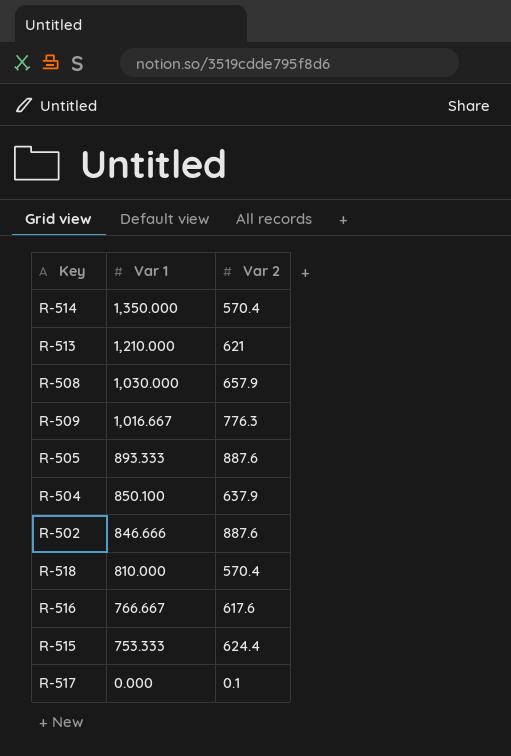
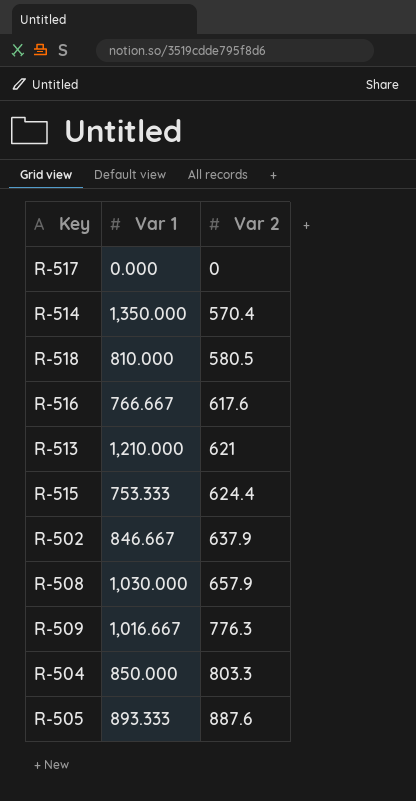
row order: Var 1 descending -> Var 2 ascending
R-517 | Var 2: 0.1 -> 0
R-518 | Var 2: 570.4 -> 580.5
R-502 | Var 1: 846.666 -> 846.667
R-502 | Var 2: 887.6 -> 637.9
R-504 | Var 1: 850.100 -> 850.000
R-504 | Var 2: 637.9 -> 803.3

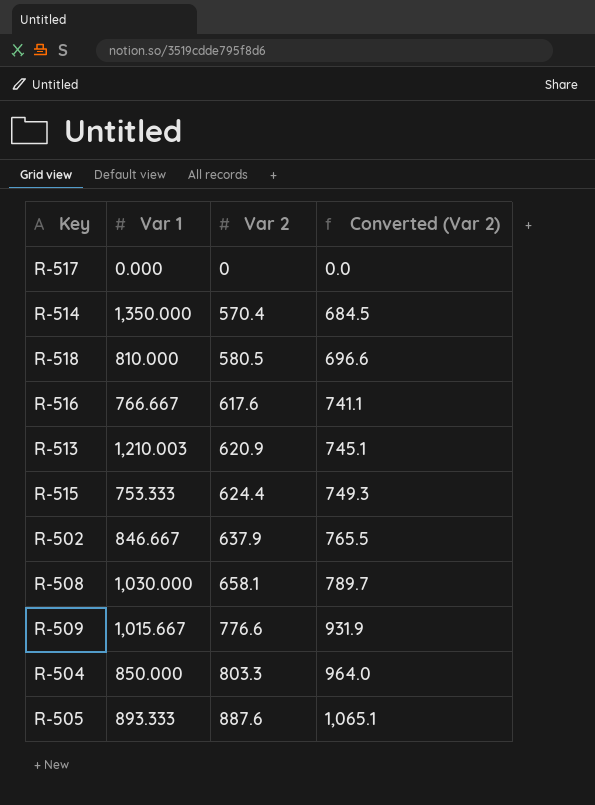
column Converted (Var 2) | formula: none -> [Var 2] * 1.2
R-513 | Var 1: 1,210.000 -> 1,210.003
R-513 | Var 2: 621 -> 620.9
R-508 | Var 2: 657.9 -> 658.1
R-509 | Var 1: 1,016.667 -> 1,015.667
R-509 | Var 2: 776.3 -> 776.6

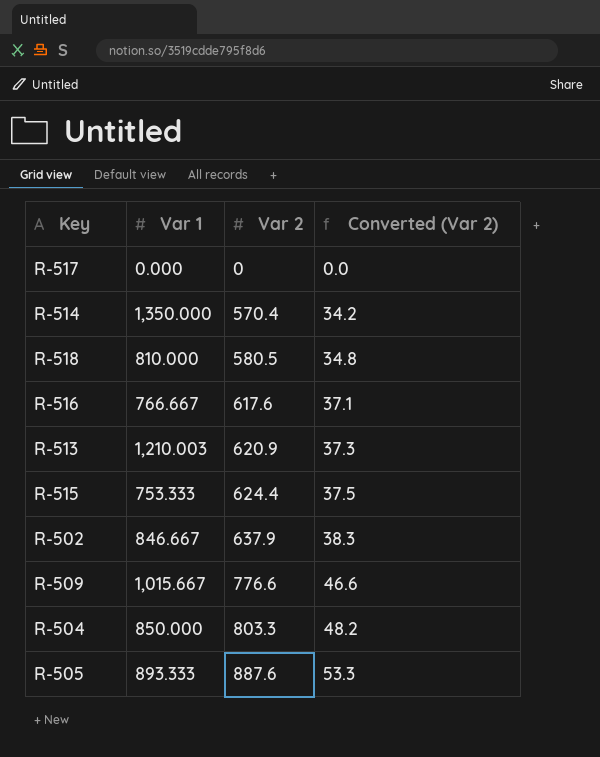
column Converted (Var 2) | formula: [Var 2] * 1.2 -> [Var 2] * 0.06
row R-508: 1,030.000 | 658.1 | 789.7 -> none

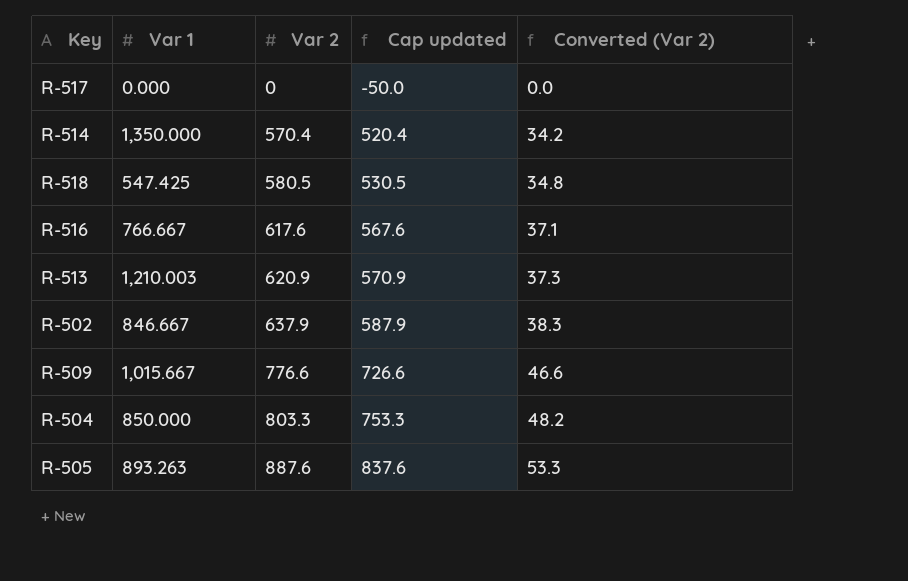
column Cap updated | formula: none -> [Var 2] - 50
row R-515: 753.333 | 624.4 | 37.5 -> none
R-518 | Var 1: 810.000 -> 547.425
R-505 | Var 1: 893.333 -> 893.263

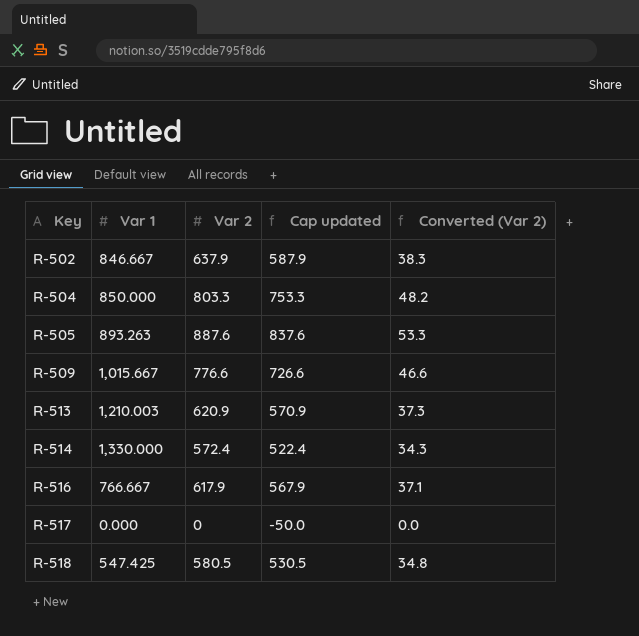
row order: Var 2 ascending -> Key ascending
R-514 | Var 1: 1,350.000 -> 1,330.000
R-514 | Var 2: 570.4 -> 572.4
R-514 | Cap updated: 520.4 -> 522.4
R-514 | Converted (Var 2): 34.2 -> 34.3
R-516 | Var 2: 617.6 -> 617.9
R-516 | Cap updated: 567.6 -> 567.9

